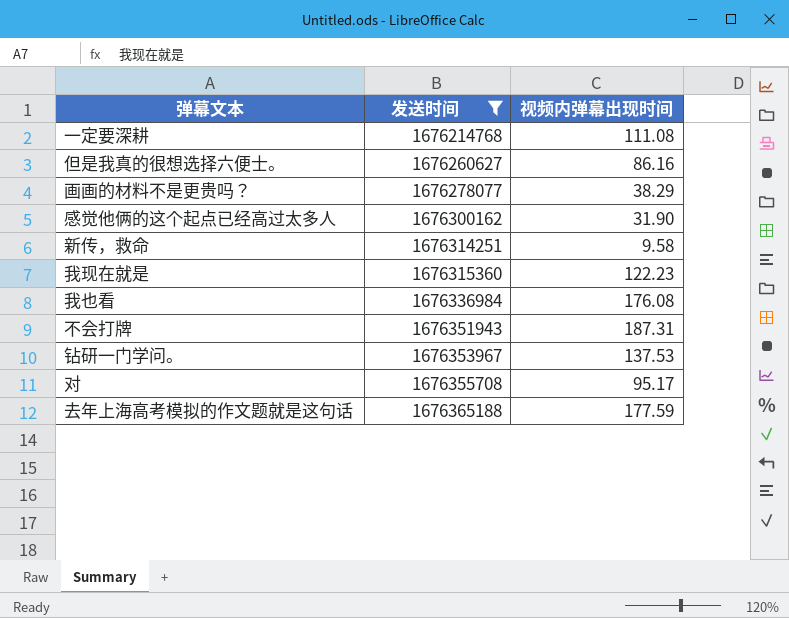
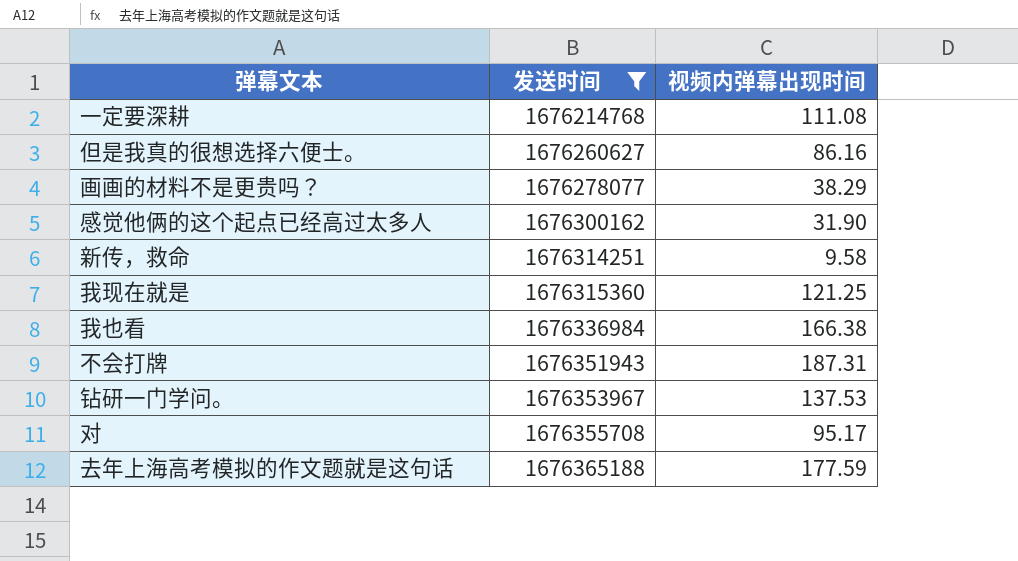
我现在就是 | 视频内弹幕出现时间: 122.23 -> 121.25
我也看 | 视频内弹幕出现时间: 176.08 -> 166.38

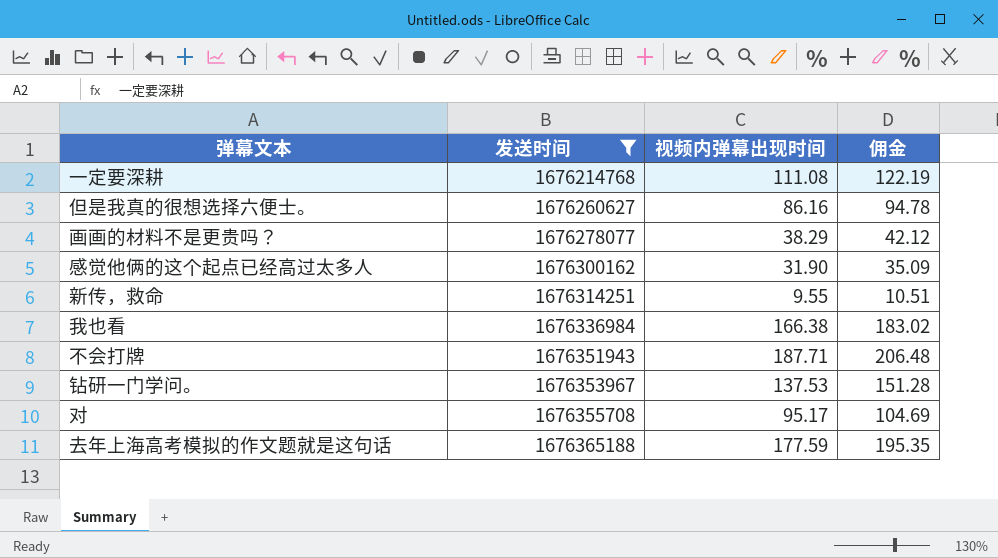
column 佣金 | formula: none -> [视频内弹幕出现时间] * 1.1
row 我现在就是: 1676315360 | 121.25 -> none
新传，救命 | 视频内弹幕出现时间: 9.58 -> 9.55
不会打牌 | 视频内弹幕出现时间: 187.31 -> 187.71

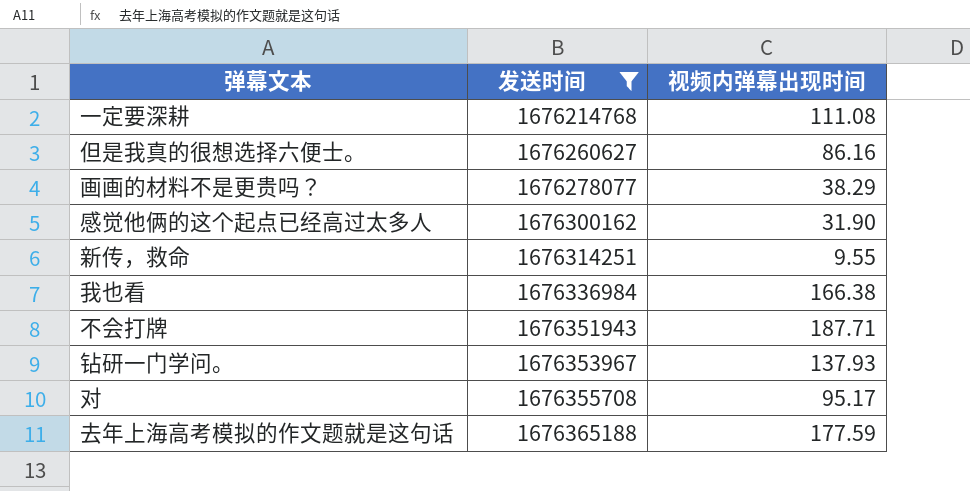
column 佣金 | formula: [视频内弹幕出现时间] * 1.1 -> none
钻研一门学问。 | 视频内弹幕出现时间: 137.53 -> 137.93

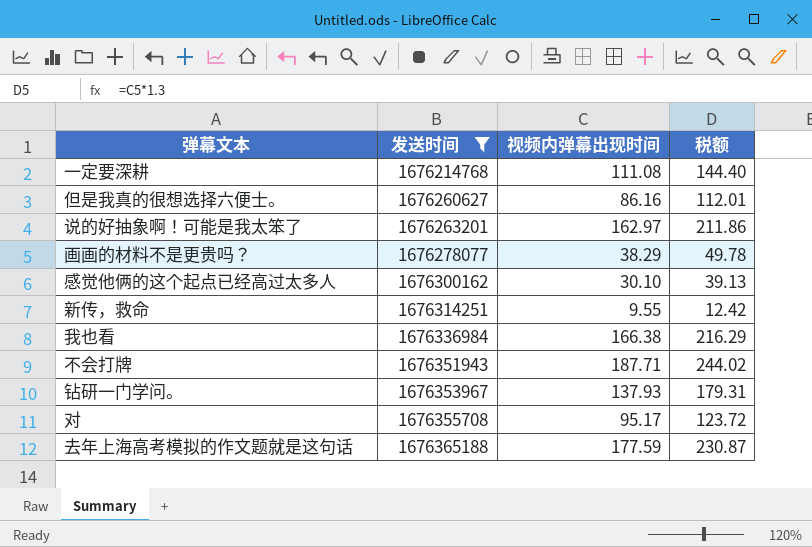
column 税额 | formula: none -> [视频内弹幕出现时间] * 1.3
row 说的好抽象啊！可能是我太笨了: none -> 1676263201 | 162.97 | 211.86
感觉他俩的这个起点已经高过太多人 | 视频内弹幕出现时间: 31.90 -> 30.10

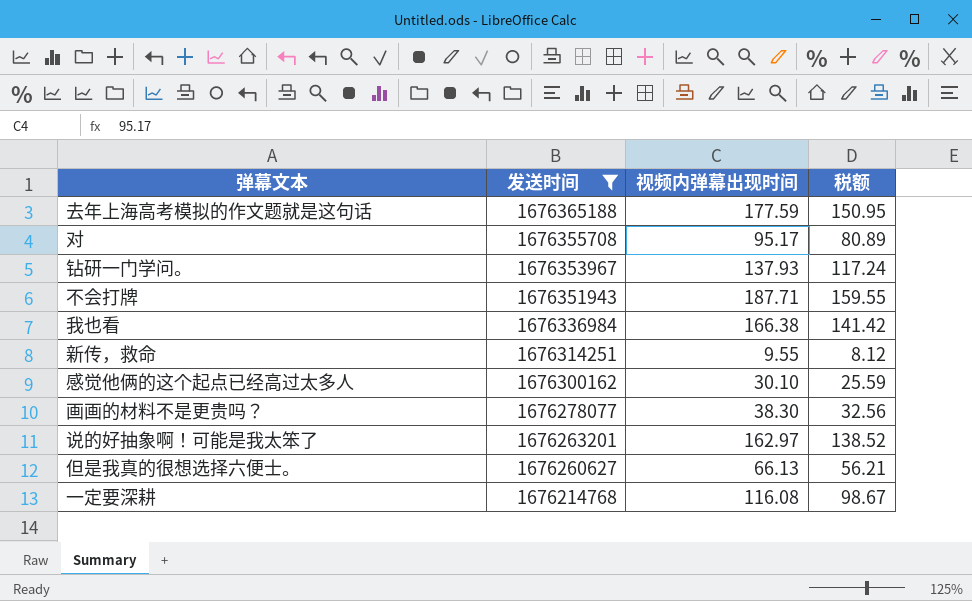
row order: 发送时间 ascending -> 发送时间 descending
column 税额 | formula: [视频内弹幕出现时间] * 1.3 -> [视频内弹幕出现时间] * 0.85
画画的材料不是更贵吗？ | 视频内弹幕出现时间: 38.29 -> 38.30
但是我真的很想选择六便士。 | 视频内弹幕出现时间: 86.16 -> 66.13
一定要深耕 | 视频内弹幕出现时间: 111.08 -> 116.08

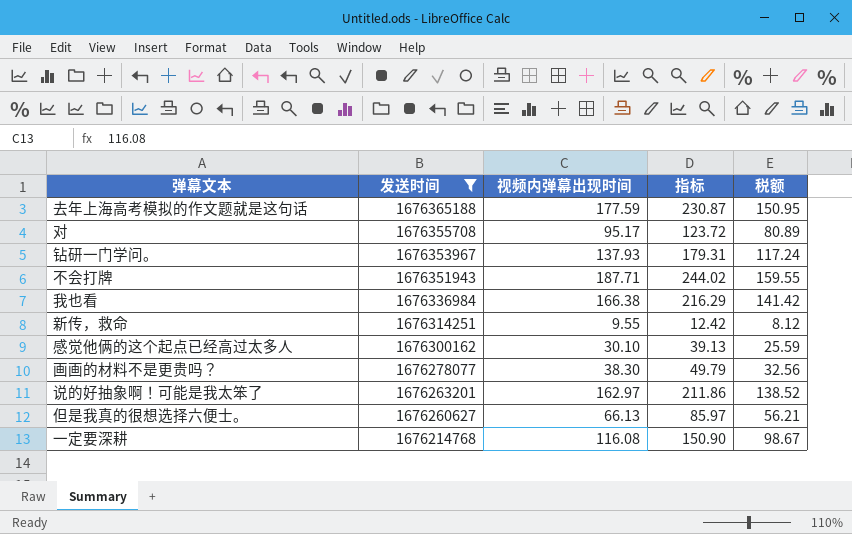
column 指标 | formula: none -> [视频内弹幕出现时间] * 1.3

